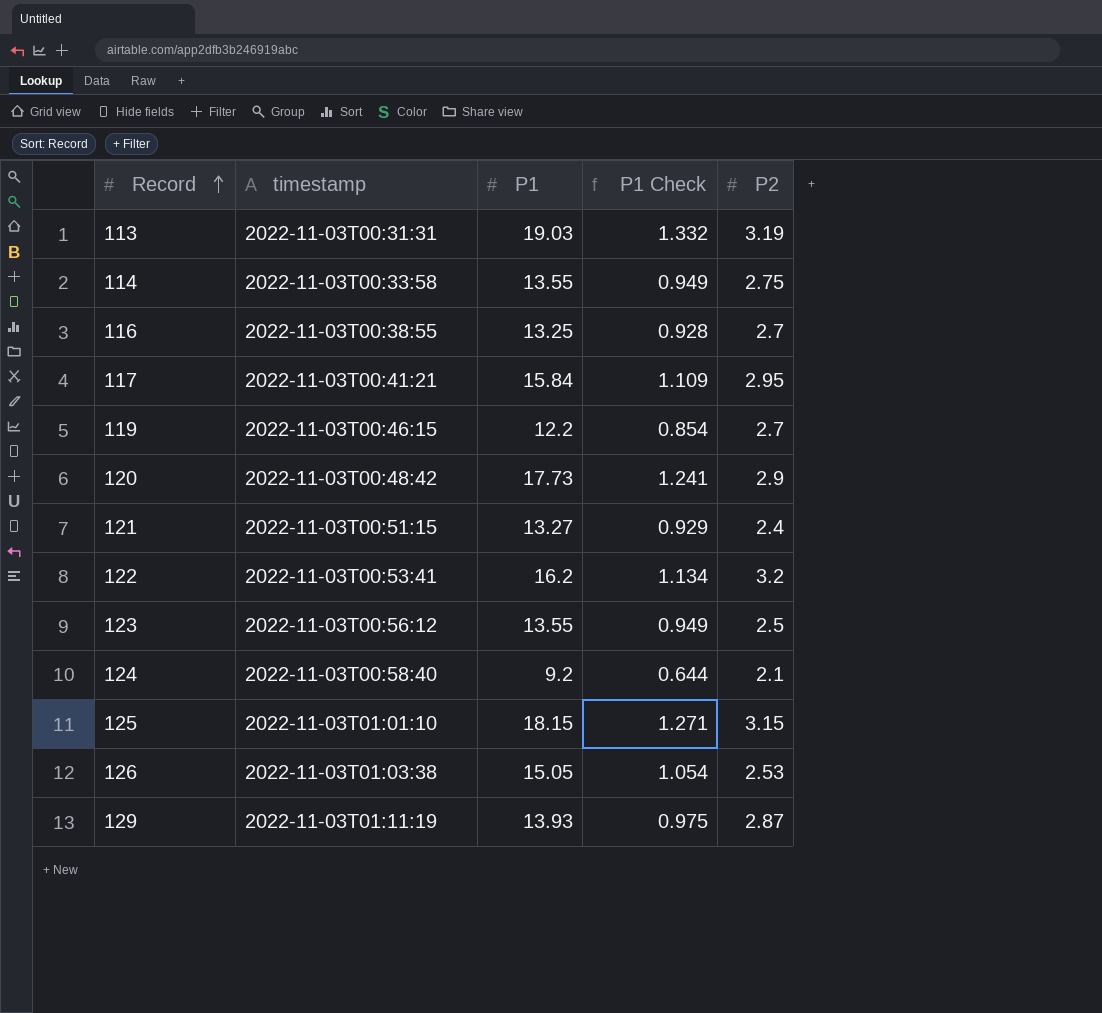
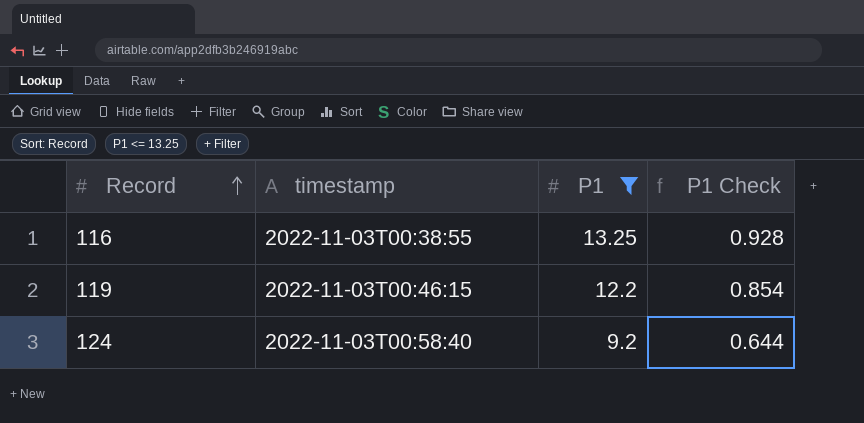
filter: none -> P1 <= 13.25
column P2 | position: 5 -> none

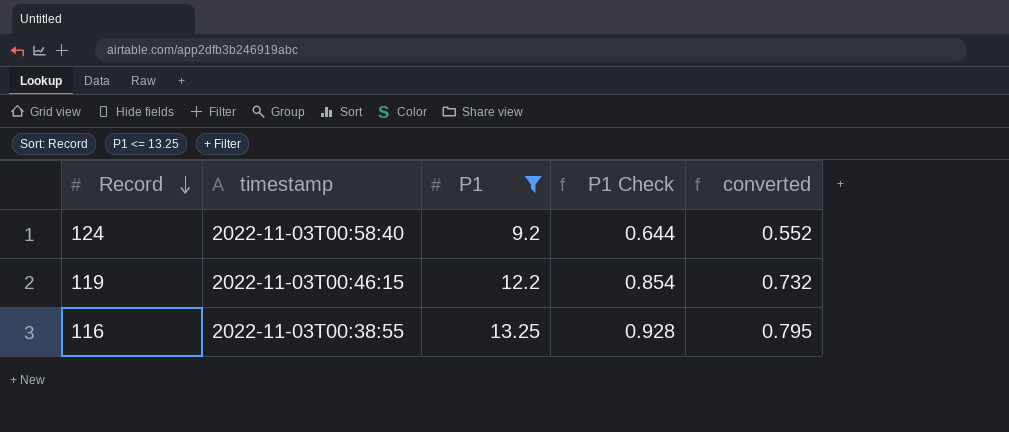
row order: Record ascending -> Record descending
column converted | formula: none -> [P1] * 0.06

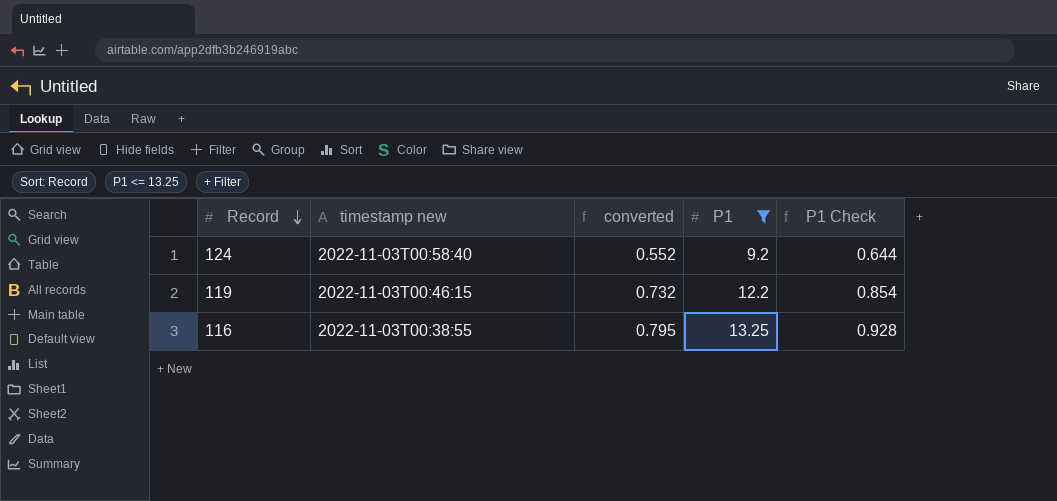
column name: timestamp -> timestamp new
column converted | position: 5 -> 3

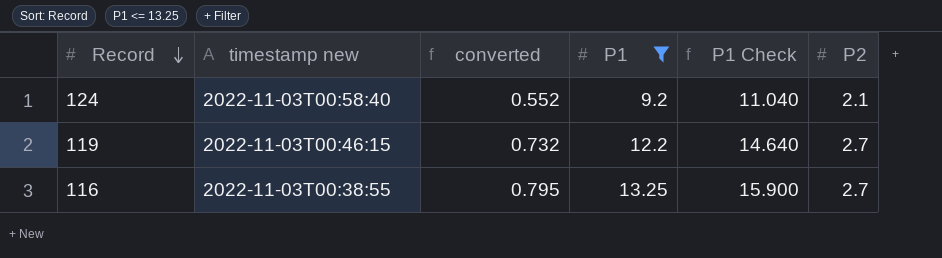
column P1 Check | formula: [P1] * 0.07 -> [P1] * 1.2
column P2 | position: none -> 6

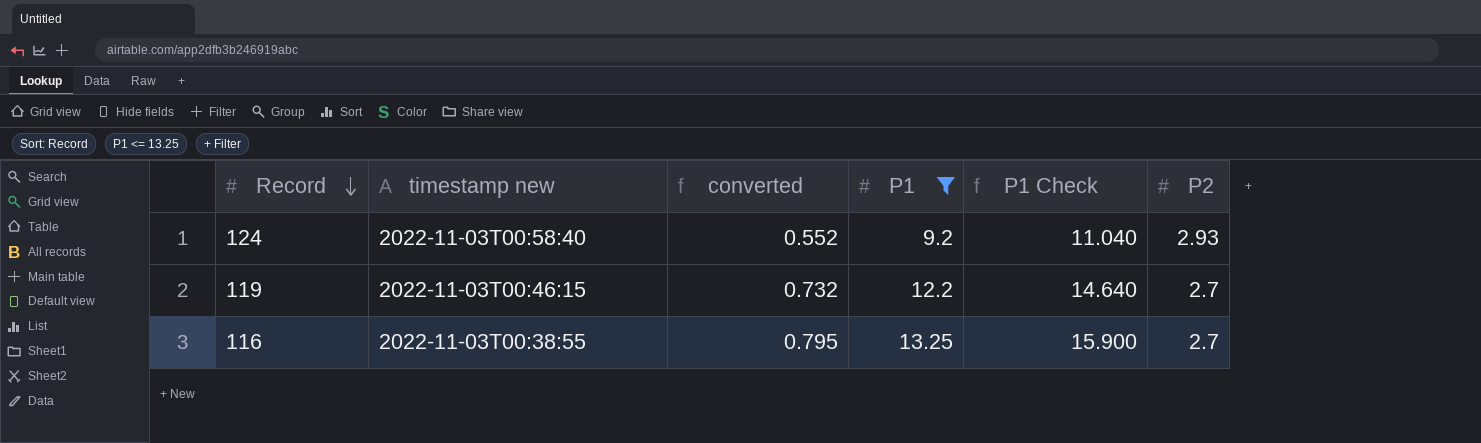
124 | P2: 2.1 -> 2.93

